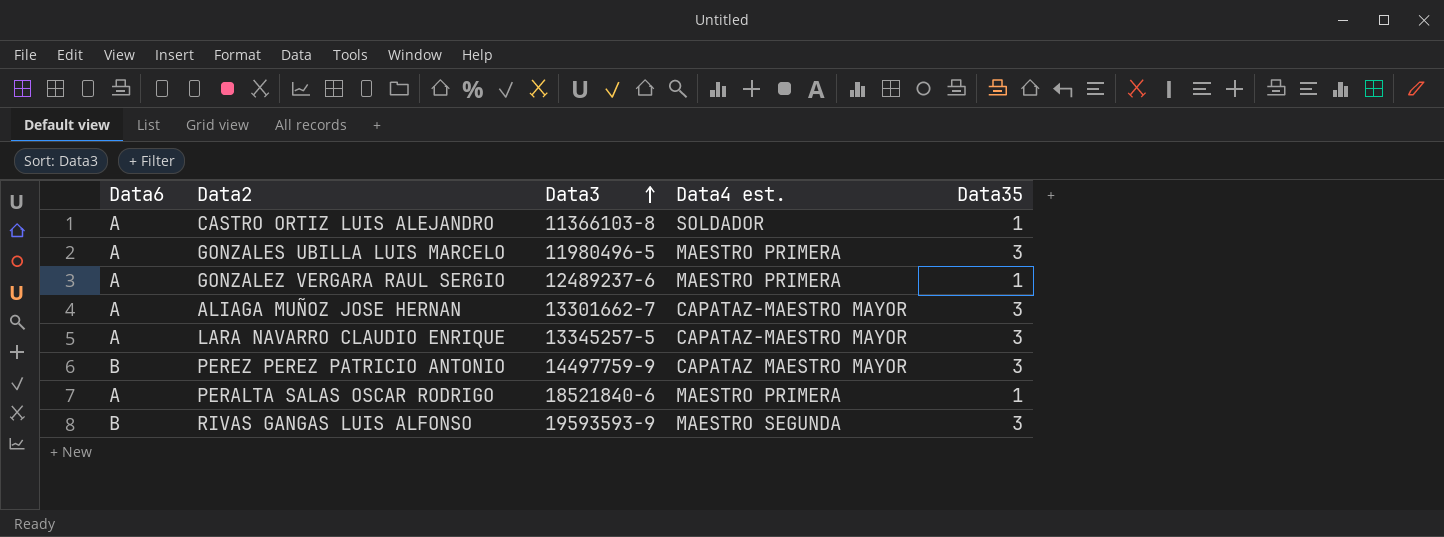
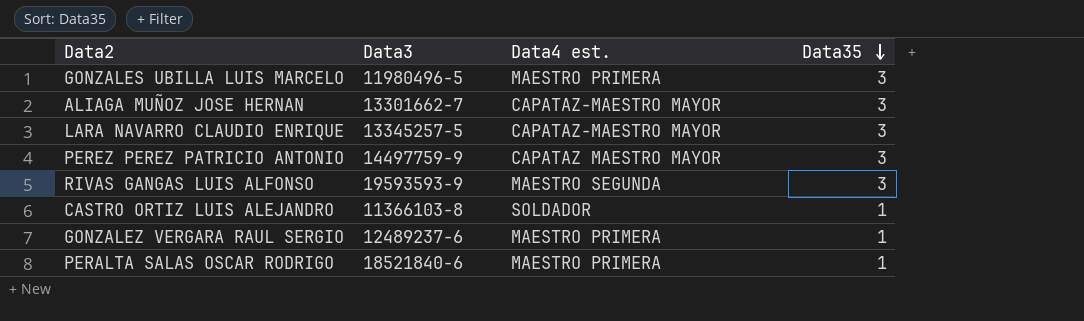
row order: Data3 ascending -> Data35 descending
column Data6 | position: 1 -> none

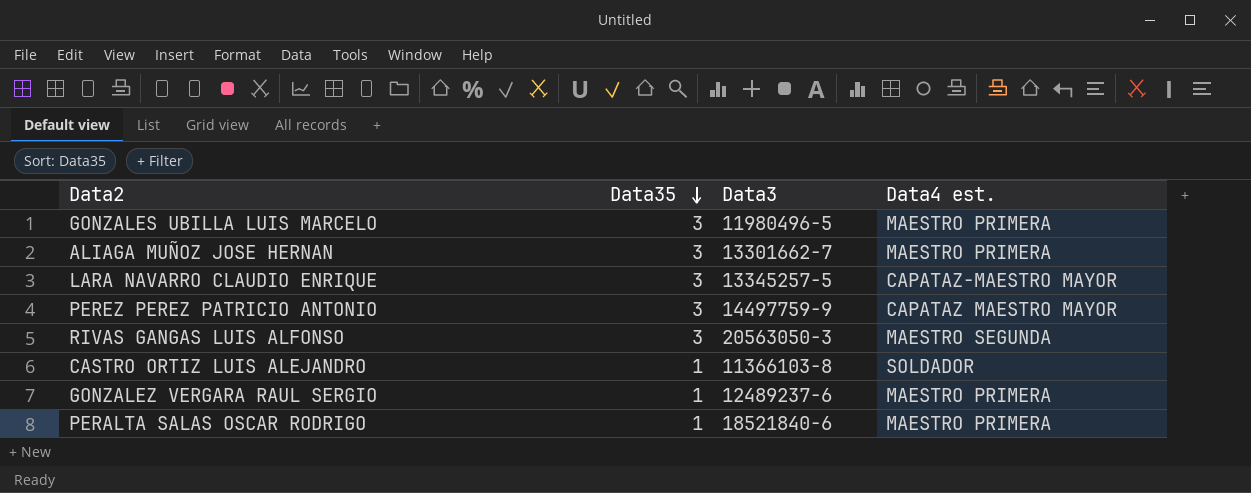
column Data35 | position: 4 -> 2
ALIAGA MUÑOZ JOSE HERNAN | Data4 est.: CAPATAZ-MAESTRO MAYOR -> MAESTRO PRIMERA
RIVAS GANGAS LUIS ALFONSO | Data3: 19593593-9 -> 20563050-3

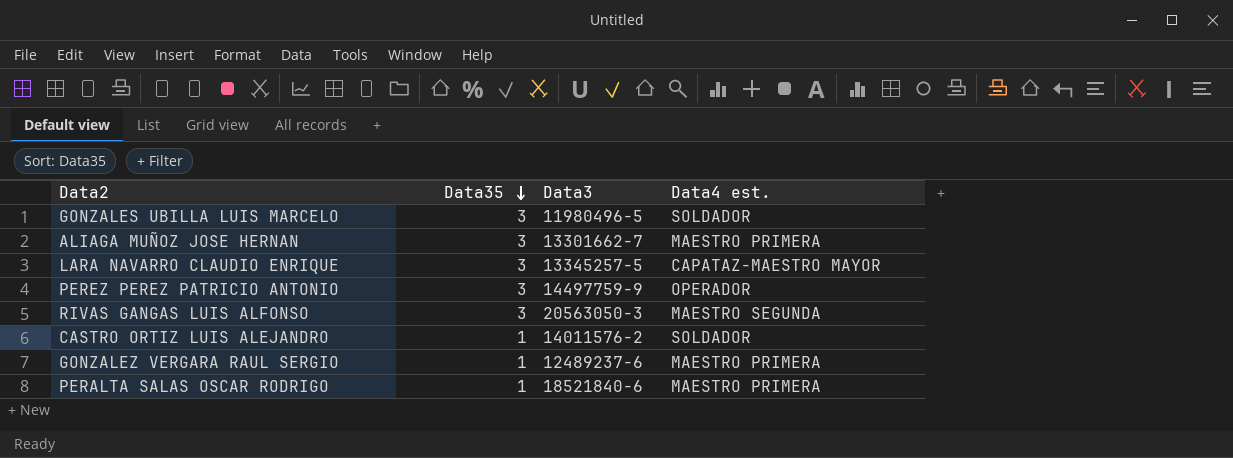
GONZALES UBILLA LUIS MARCELO | Data4 est.: MAESTRO PRIMERA -> SOLDADOR
PEREZ PEREZ PATRICIO ANTONIO | Data4 est.: CAPATAZ MAESTRO MAYOR -> OPERADOR
CASTRO ORTIZ LUIS ALEJANDRO | Data3: 11366103-8 -> 14011576-2

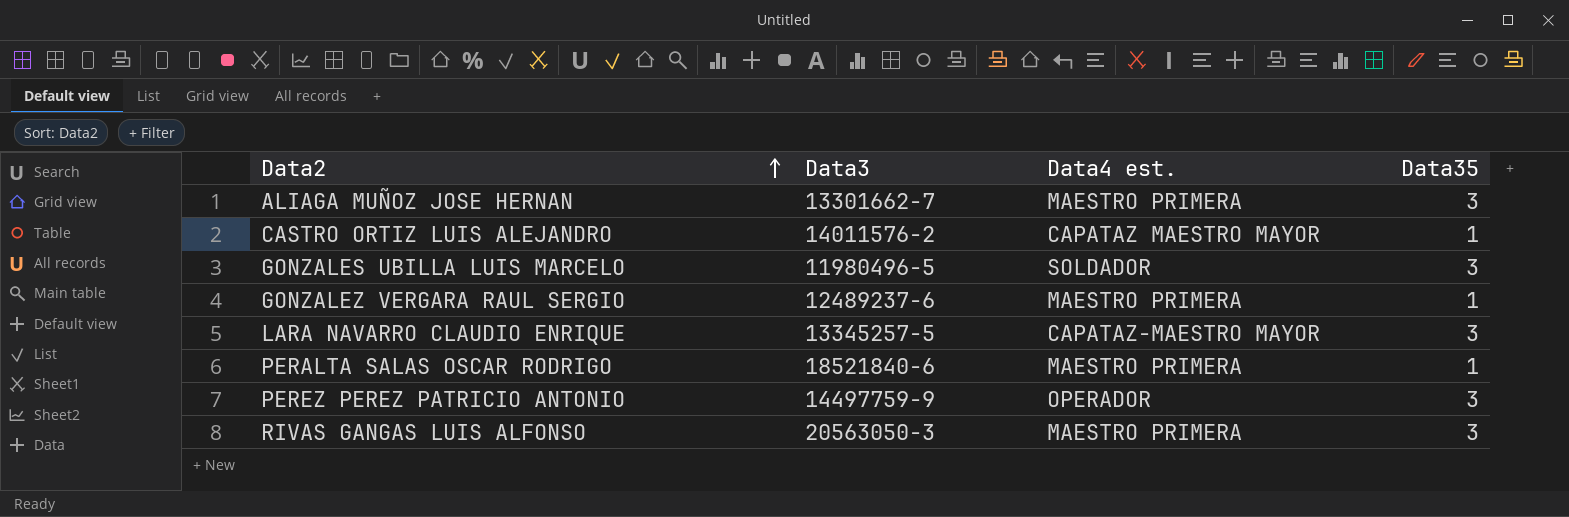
row order: Data35 descending -> Data2 ascending
column Data35 | position: 2 -> 4
CASTRO ORTIZ LUIS ALEJANDRO | Data4 est.: SOLDADOR -> CAPATAZ MAESTRO MAYOR
RIVAS GANGAS LUIS ALFONSO | Data4 est.: MAESTRO SEGUNDA -> MAESTRO PRIMERA

